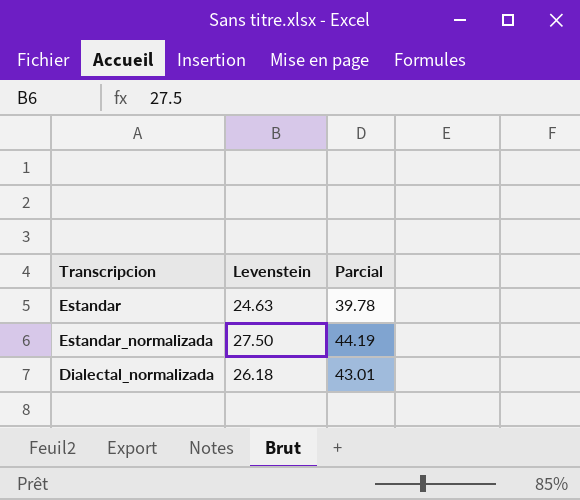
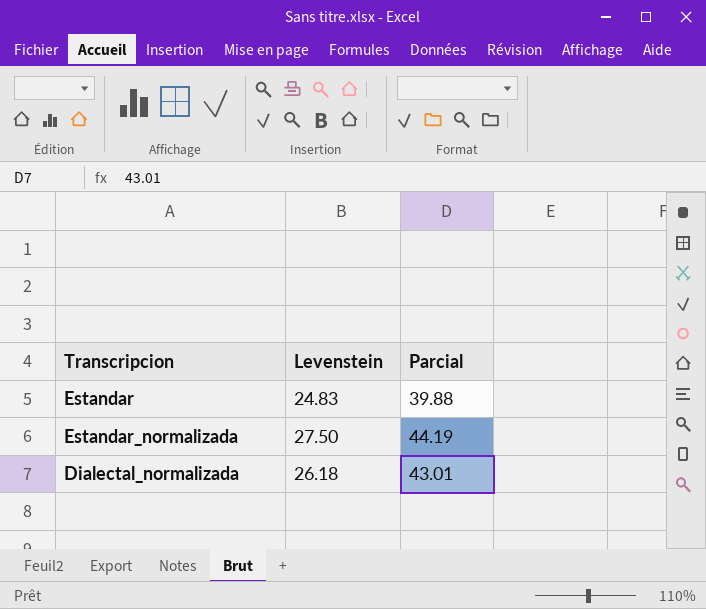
Estandar | Levenstein: 24.63 -> 24.83
Estandar | Parcial: 39.78 -> 39.88

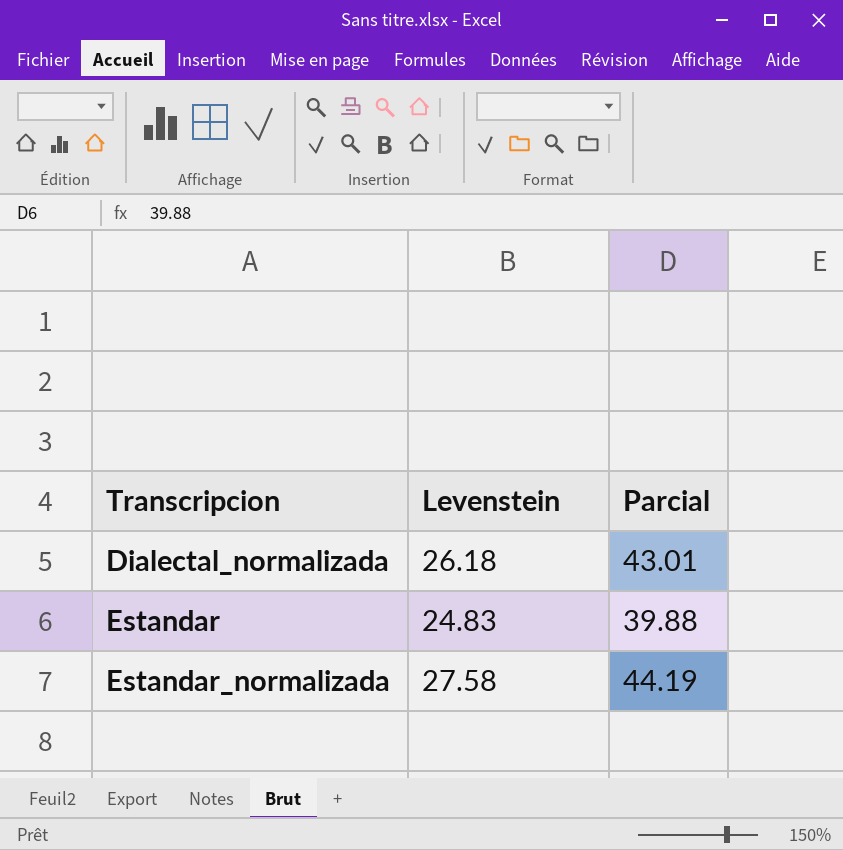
row order: none -> Transcripcion ascending
Estandar_normalizada | Levenstein: 27.50 -> 27.58

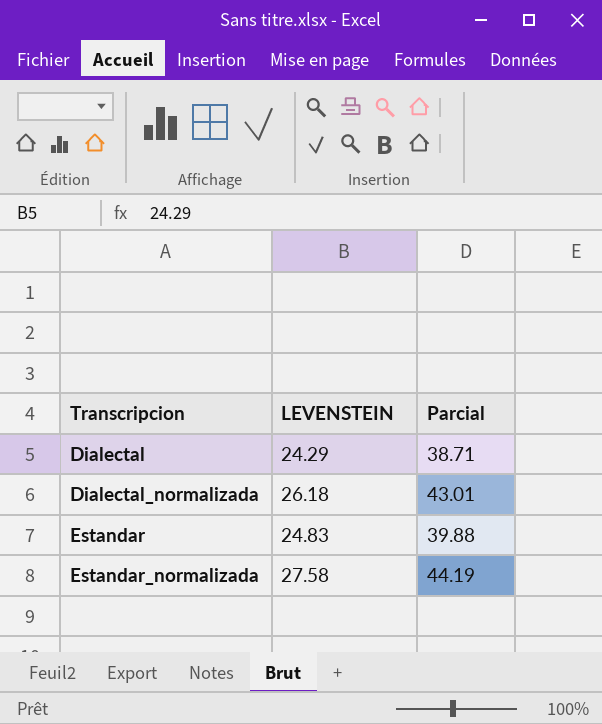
column name: Levenstein -> LEVENSTEIN
row Dialectal: none -> 24.29 | 38.71

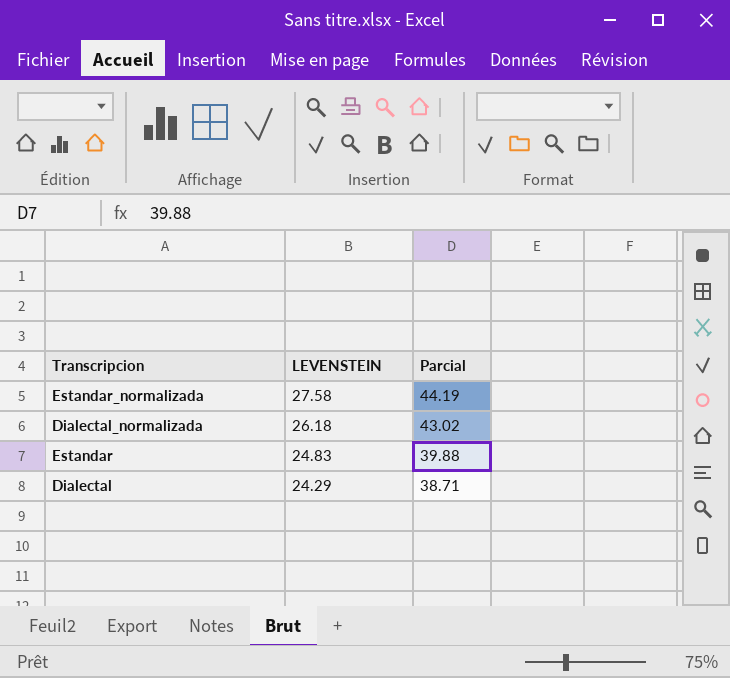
row order: Transcripcion ascending -> LEVENSTEIN descending
Dialectal_normalizada | Parcial: 43.01 -> 43.02

